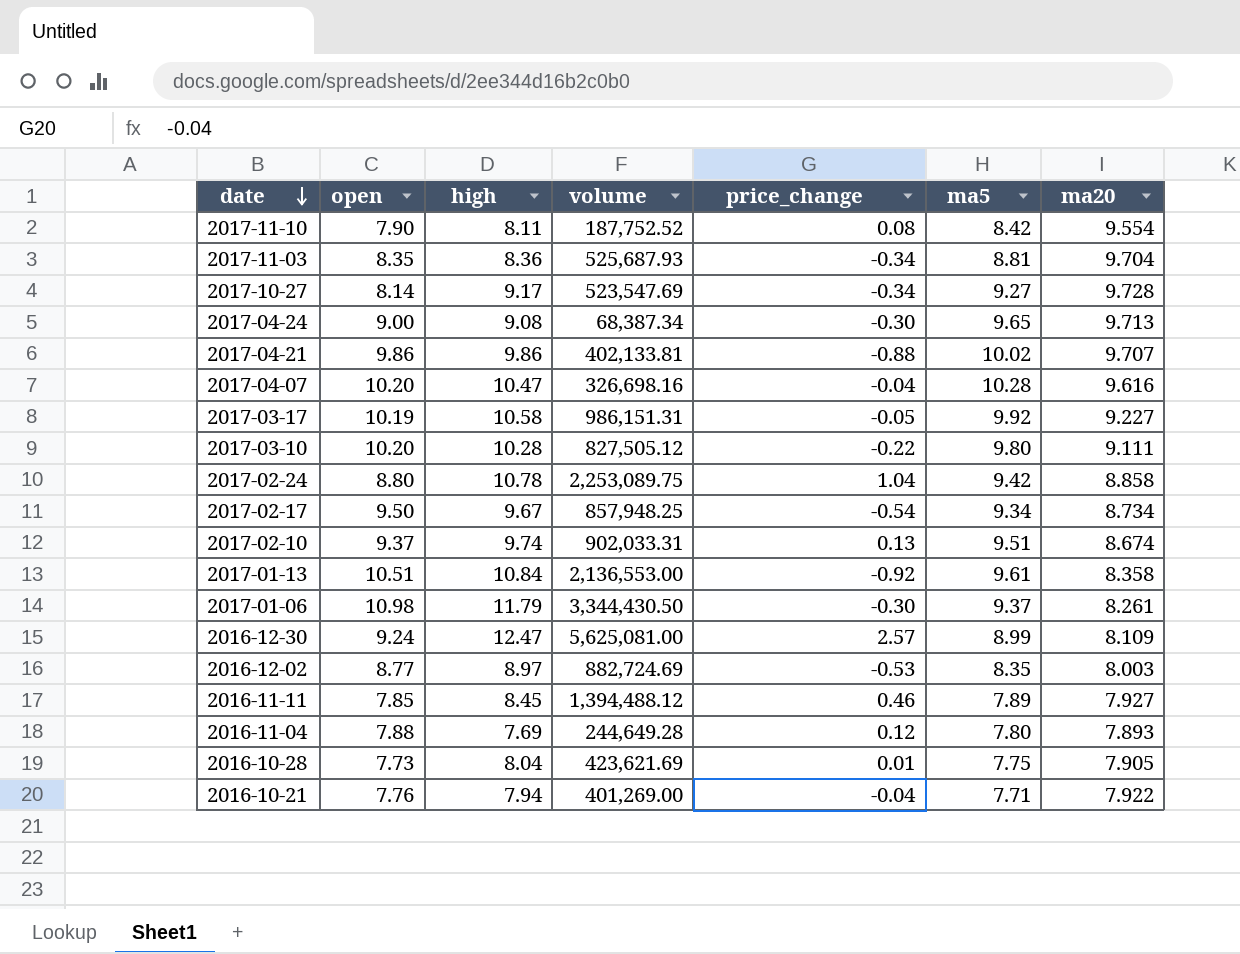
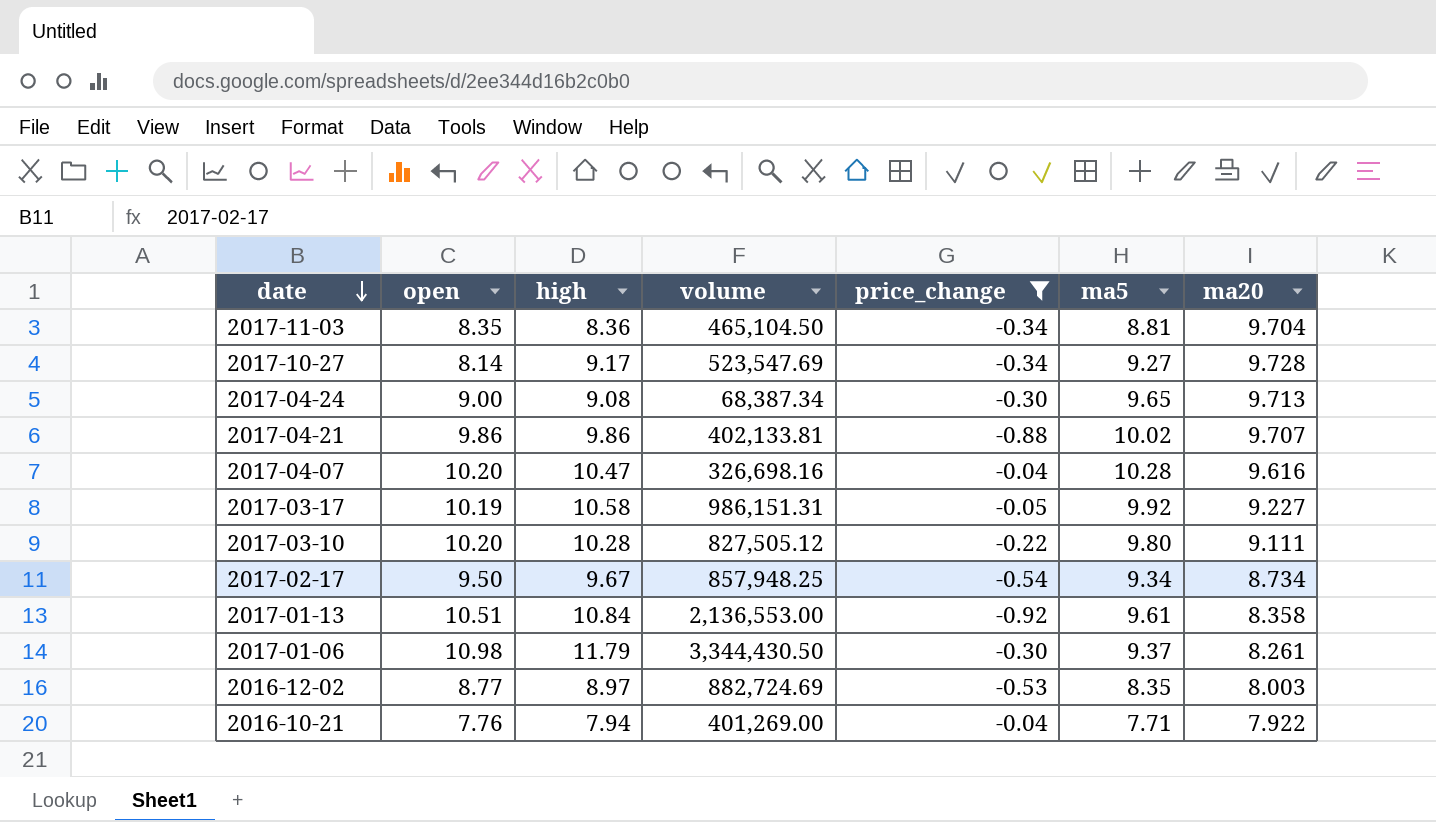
filter: none -> price_change <= -0.04
2017-11-03 | volume: 525,687.93 -> 465,104.50

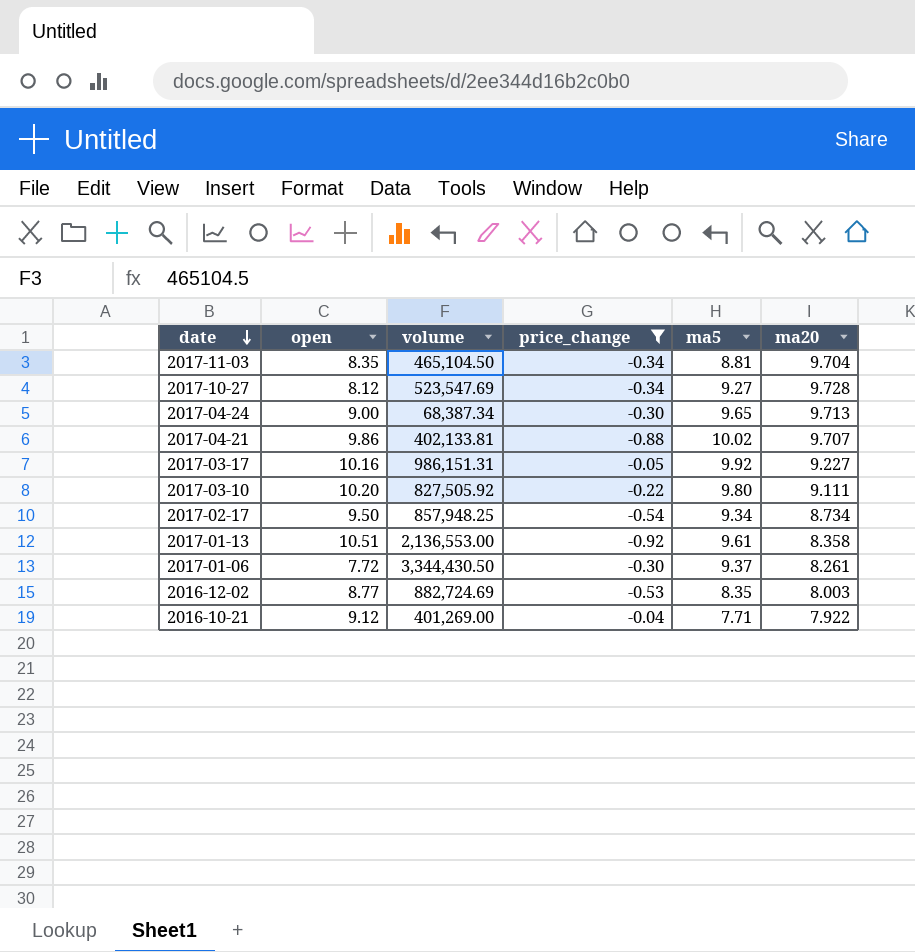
column high | position: 3 -> none
row 2017-04-07: 10.20 | 10.47 | 326,698.16 | -0.04 | 10.28 | 9.616 -> none
2017-10-27 | open: 8.14 -> 8.12
2017-03-17 | open: 10.19 -> 10.16
2017-03-10 | volume: 827,505.12 -> 827,505.92
2017-01-06 | open: 10.98 -> 7.72
2016-10-21 | open: 7.76 -> 9.12

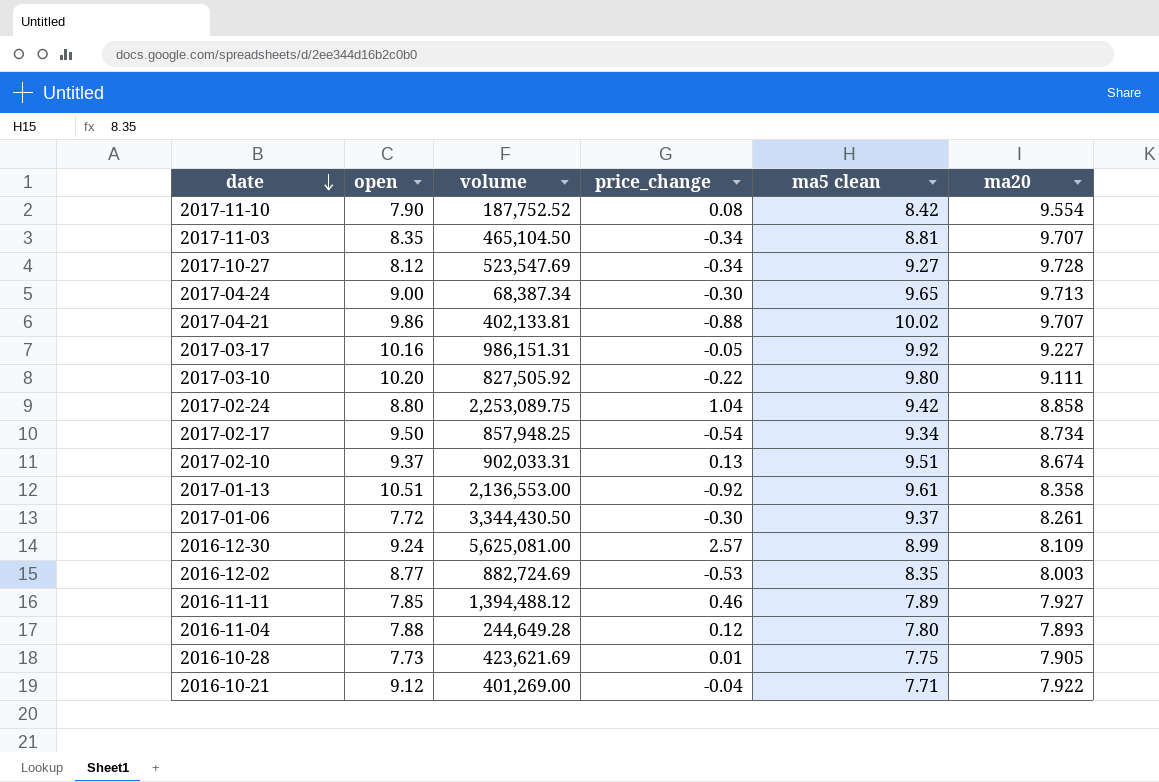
filter: price_change <= -0.04 -> none
column name: ma5 -> ma5 clean
2017-11-03 | ma20: 9.704 -> 9.707

